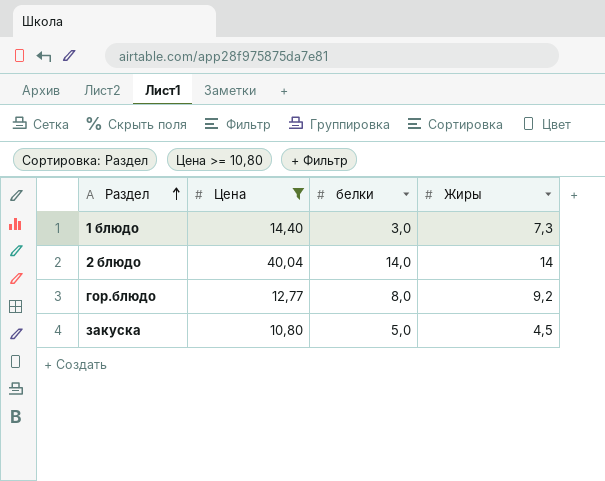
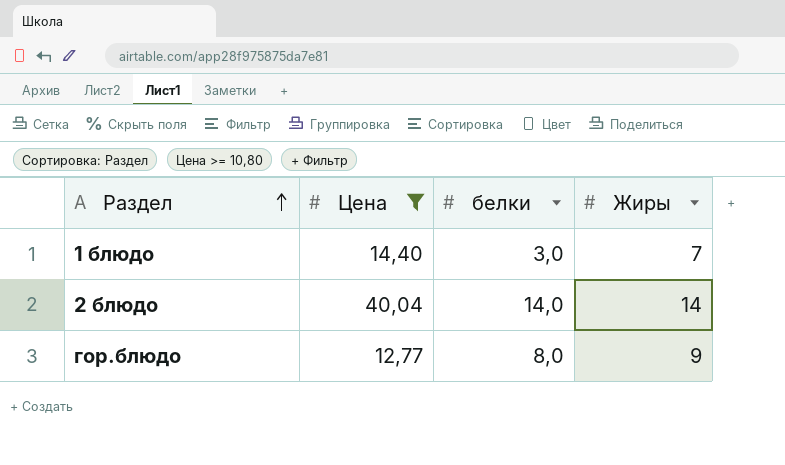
row закуска: 10,80 | 5,0 | 4,5 -> none
1 блюдо | Жиры: 7,3 -> 7
гор.блюдо | Жиры: 9,2 -> 9

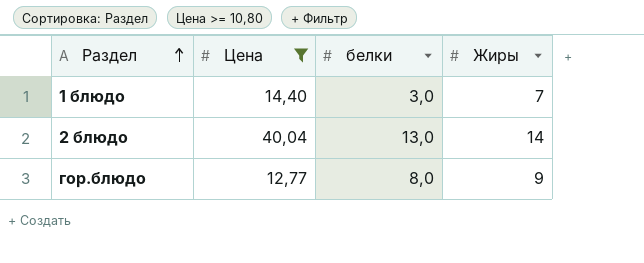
2 блюдо | белки: 14,0 -> 13,0

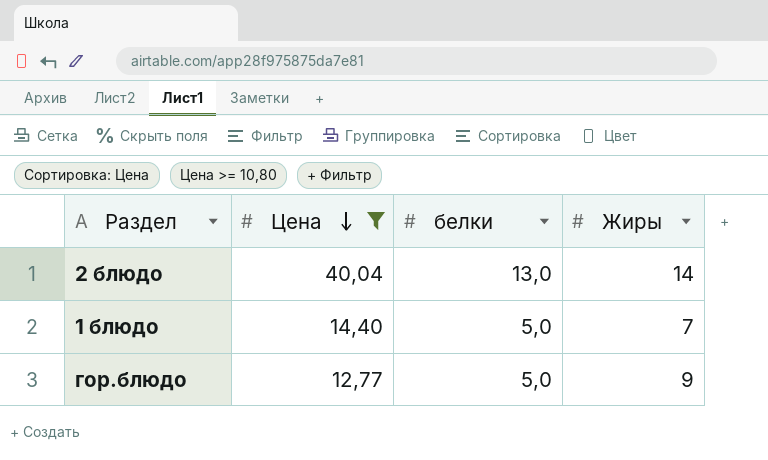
row order: Раздел ascending -> Цена descending
1 блюдо | белки: 3,0 -> 5,0
гор.блюдо | белки: 8,0 -> 5,0

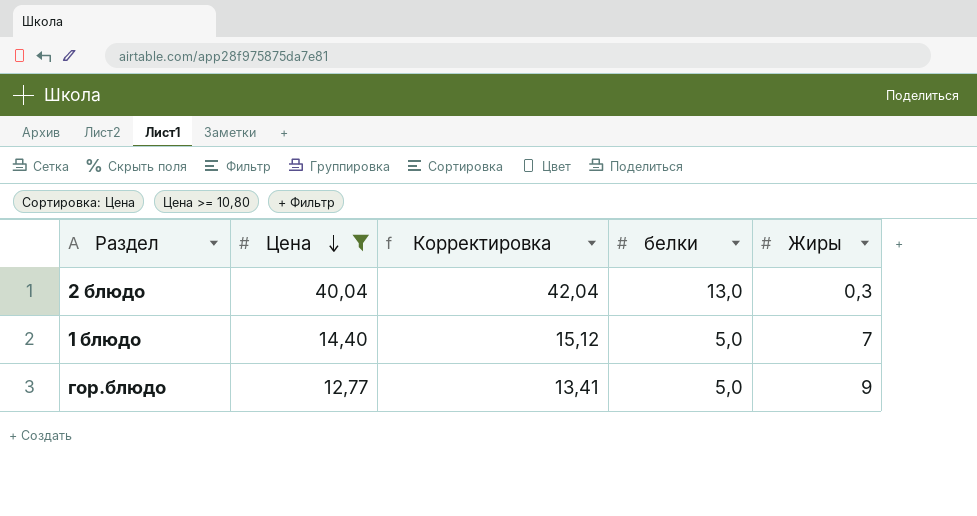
column Корректировка | formula: none -> [Цена] * 1,05
2 блюдо | Жиры: 14 -> 0,3

